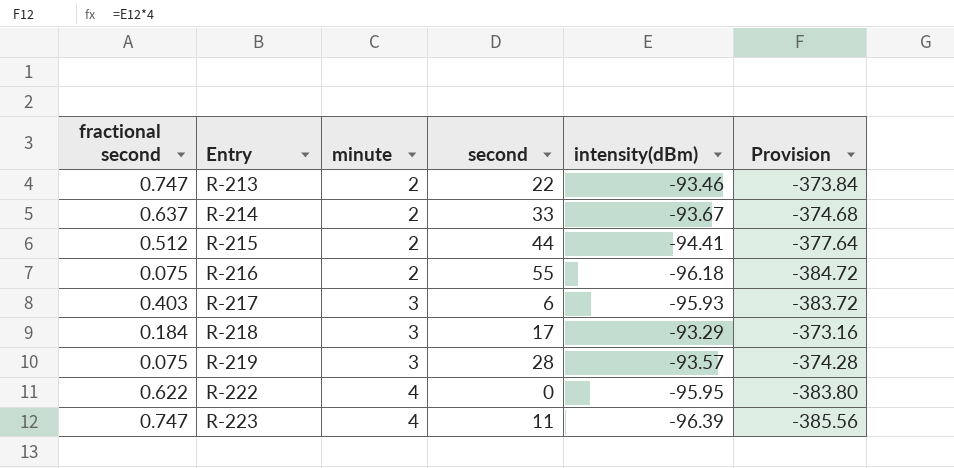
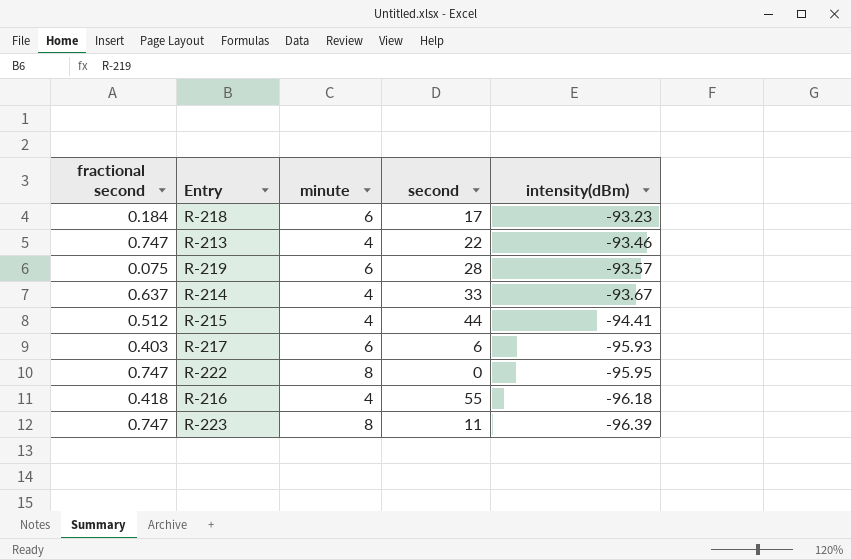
row order: Entry ascending -> intensity(dBm) descending
column Provision | formula: [intensity(dBm)] * 4 -> none
R-218 | minute: 3 -> 6
R-218 | intensity(dBm): -93.29 -> -93.23
R-213 | minute: 2 -> 4
R-219 | minute: 3 -> 6
R-214 | minute: 2 -> 4
R-215 | minute: 2 -> 4
R-217 | minute: 3 -> 6
R-222 | fractional second: 0.622 -> 0.747
R-222 | minute: 4 -> 8
R-216 | fractional second: 0.075 -> 0.418
R-216 | minute: 2 -> 4
R-223 | minute: 4 -> 8

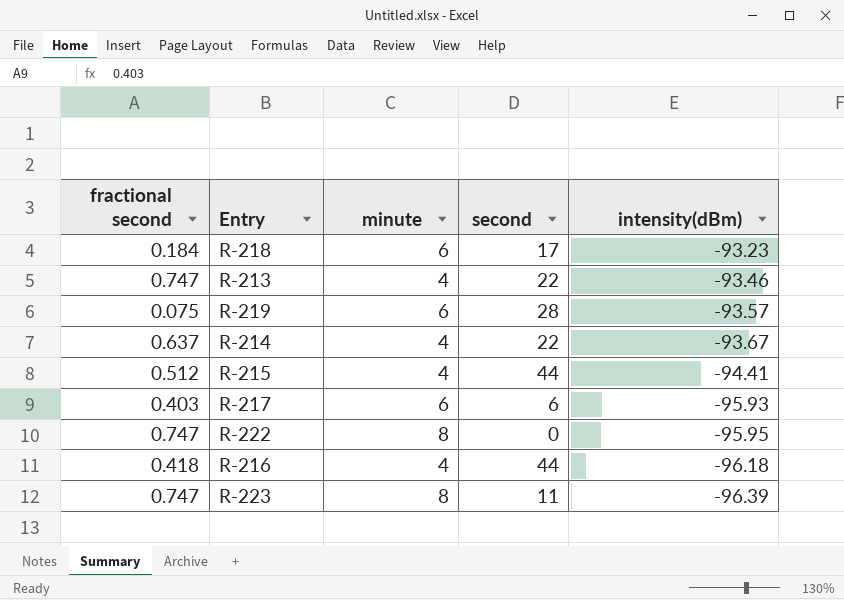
R-214 | second: 33 -> 22
R-216 | second: 55 -> 44

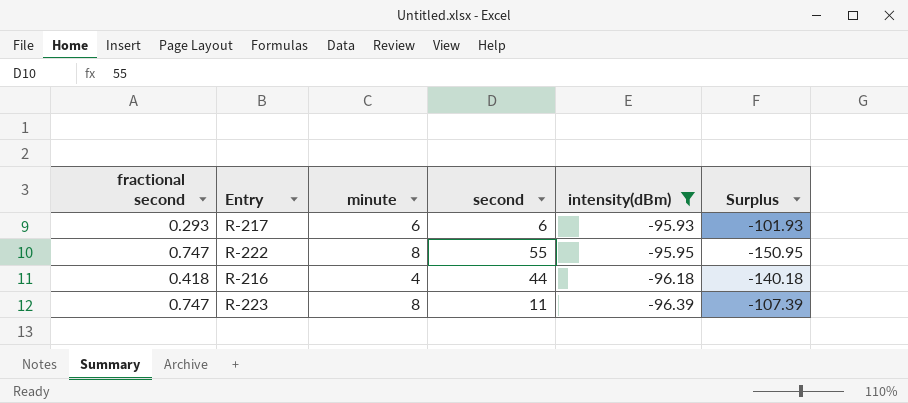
filter: none -> intensity(dBm) <= -95.93
column Surplus | formula: none -> [intensity(dBm)] - [second]
R-217 | fractional second: 0.403 -> 0.293
R-222 | second: 0 -> 55

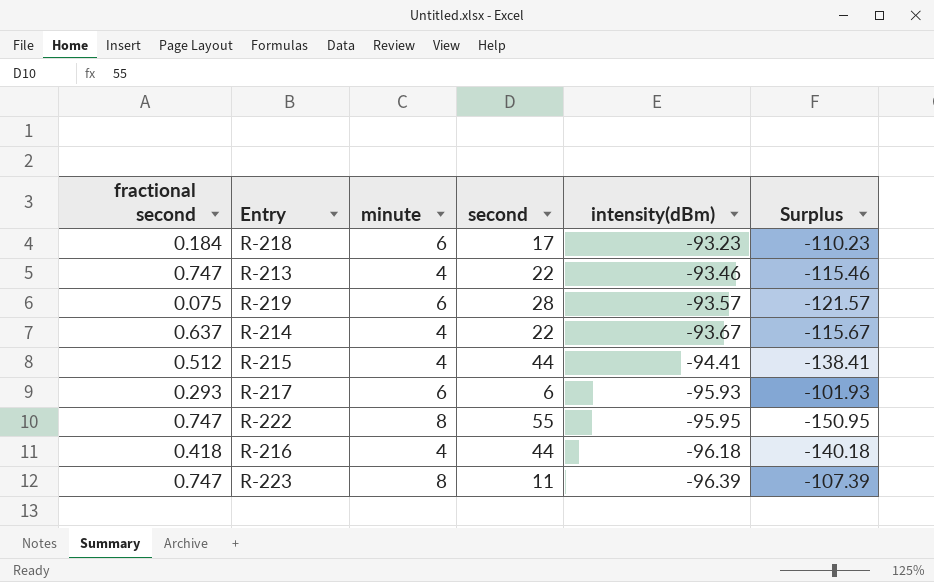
filter: intensity(dBm) <= -95.93 -> none

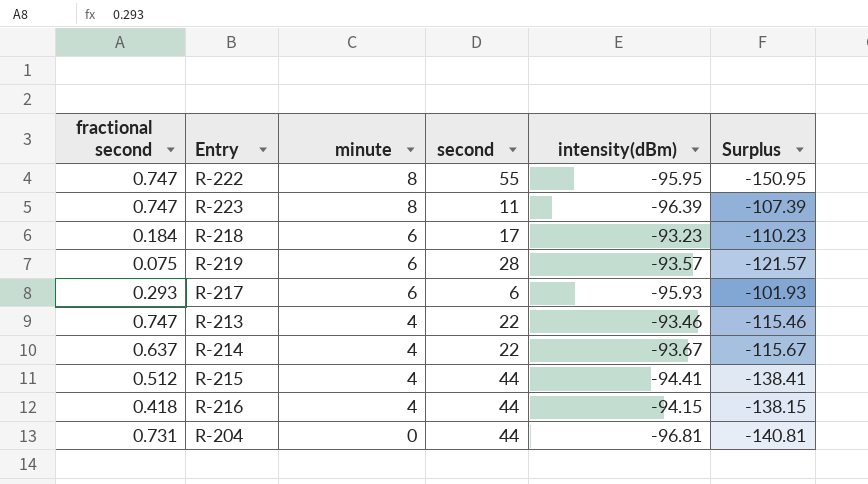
row order: intensity(dBm) descending -> minute descending
R-216 | intensity(dBm): -96.18 -> -94.15
R-216 | Surplus: -140.18 -> -138.15
row R-204: none -> 0.731 | 0 | 44 | -96.81 | -140.81

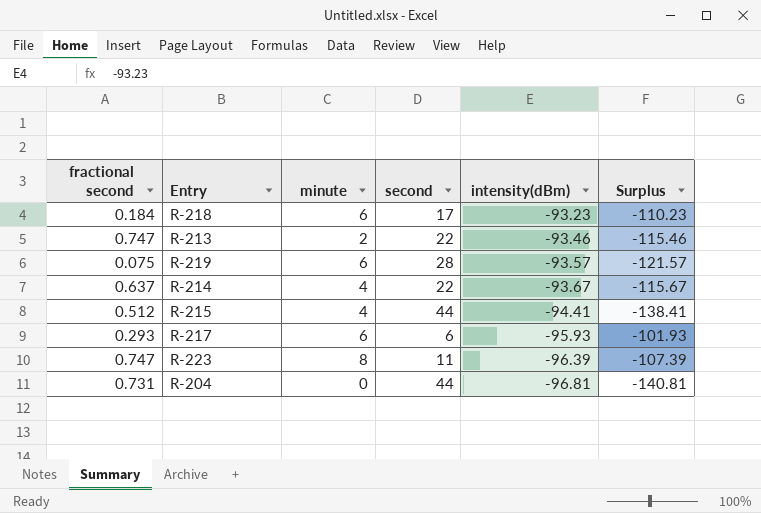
row order: minute descending -> intensity(dBm) descending
row R-222: 0.747 | 8 | 55 | -95.95 | -150.95 -> none
row R-216: 0.418 | 4 | 44 | -94.15 | -138.15 -> none
R-213 | minute: 4 -> 2

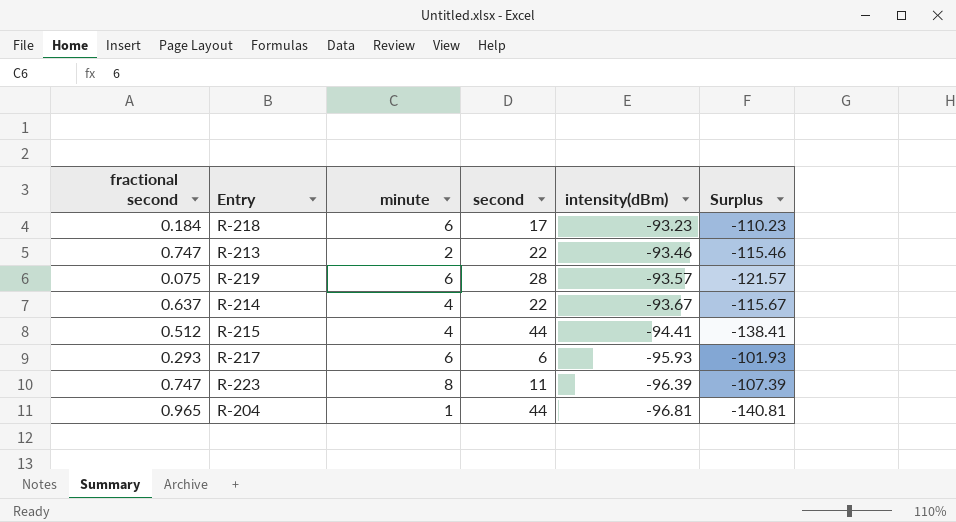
R-204 | fractional second: 0.731 -> 0.965
R-204 | minute: 0 -> 1

